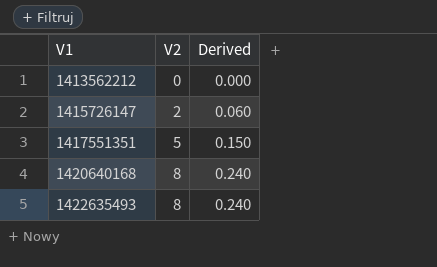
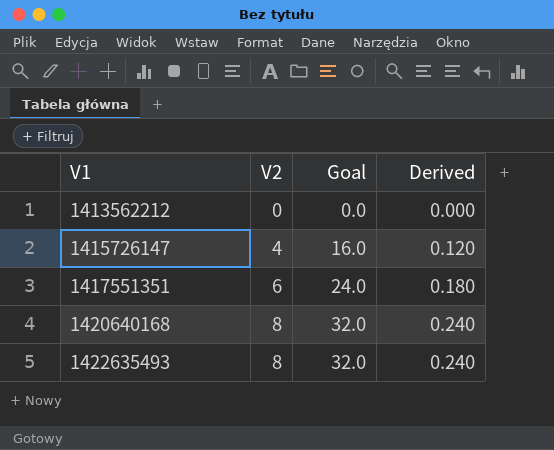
column Goal | formula: none -> [V2] * 4
1415726147 | V2: 2 -> 4
1415726147 | Derived: 0.060 -> 0.120
1417551351 | V2: 5 -> 6
1417551351 | Derived: 0.150 -> 0.180

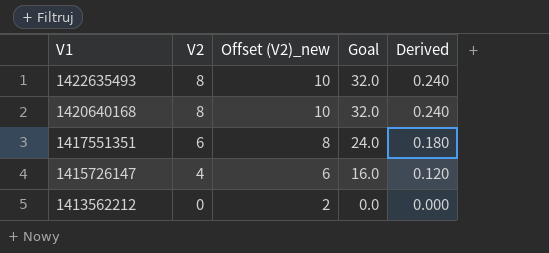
row order: V1 ascending -> V1 descending
column Offset (V2)_new | formula: none -> [V2] + 2

